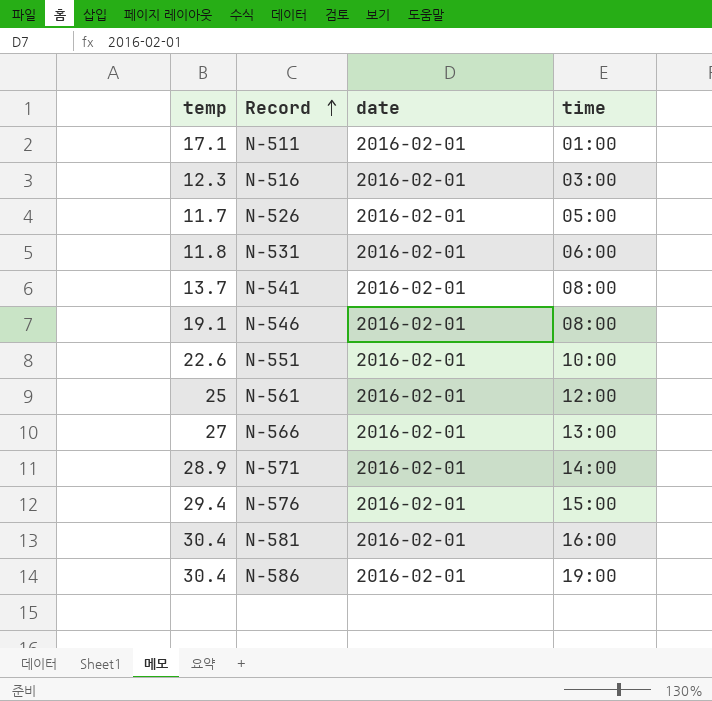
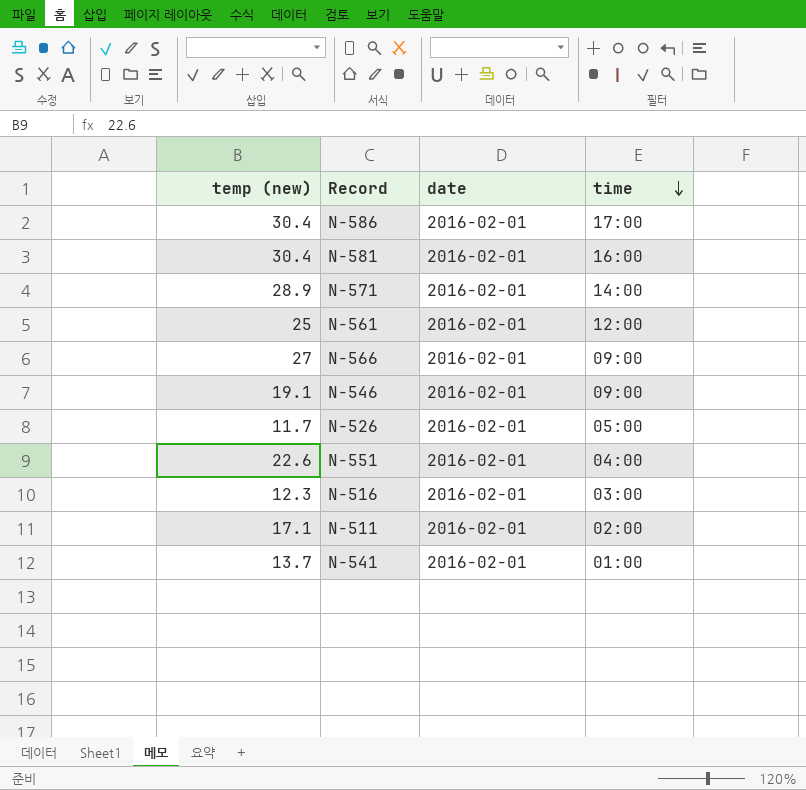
row order: Record ascending -> time descending
column name: temp -> temp (new)
row N-531: 11.8 | 2016-02-01 | 06:00 -> none
row N-576: 29.4 | 2016-02-01 | 15:00 -> none
N-586 | time: 19:00 -> 17:00
N-566 | time: 13:00 -> 09:00
N-546 | time: 08:00 -> 09:00
N-551 | time: 10:00 -> 04:00
N-511 | time: 01:00 -> 02:00
N-541 | time: 08:00 -> 01:00

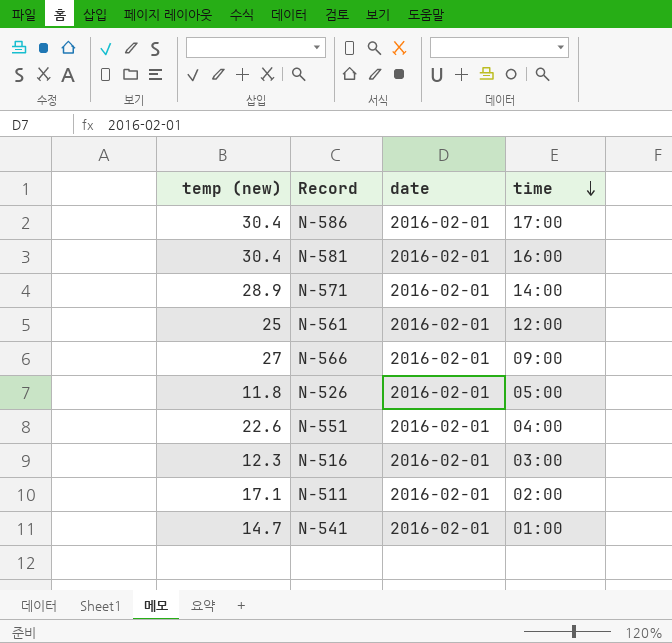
row N-546: 19.1 | 2016-02-01 | 09:00 -> none
N-526 | temp (new): 11.7 -> 11.8
N-541 | temp (new): 13.7 -> 14.7

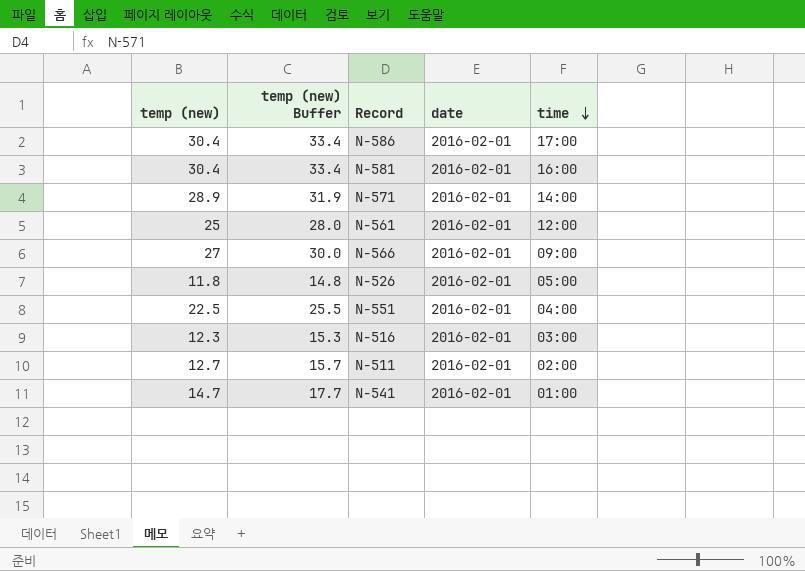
column temp (new) Buffer | formula: none -> [temp (new)] + 3
N-551 | temp (new): 22.6 -> 22.5
N-511 | temp (new): 17.1 -> 12.7

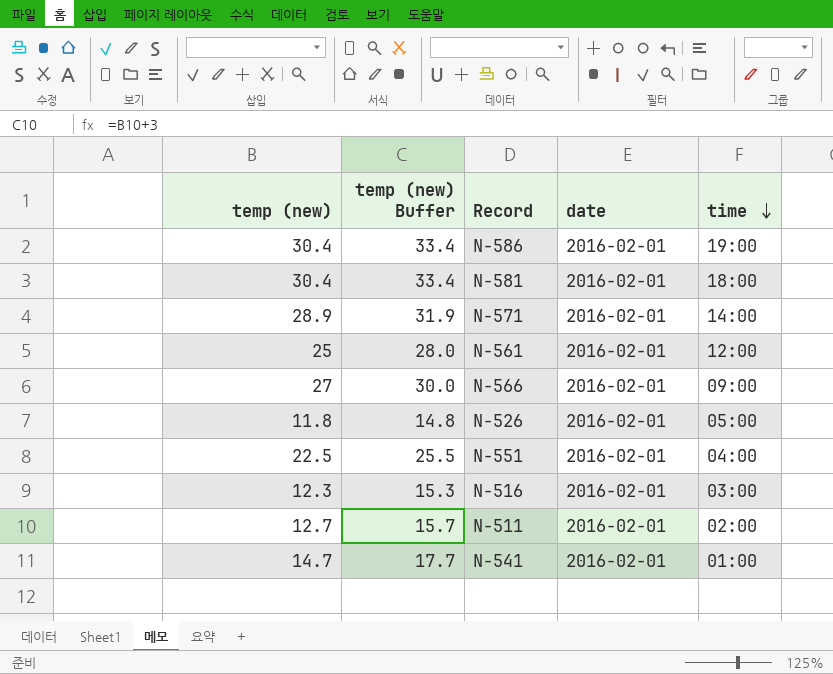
N-586 | time: 17:00 -> 19:00
N-581 | time: 16:00 -> 18:00

